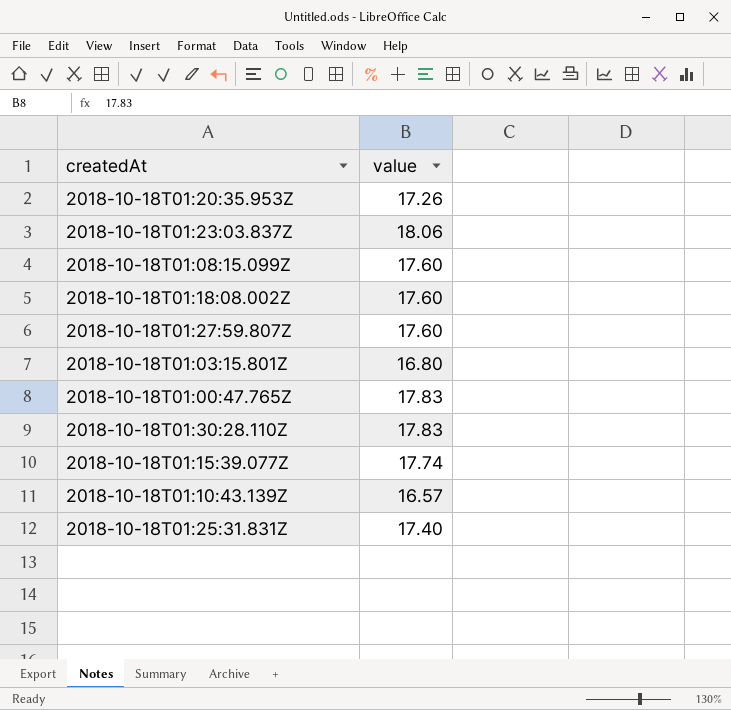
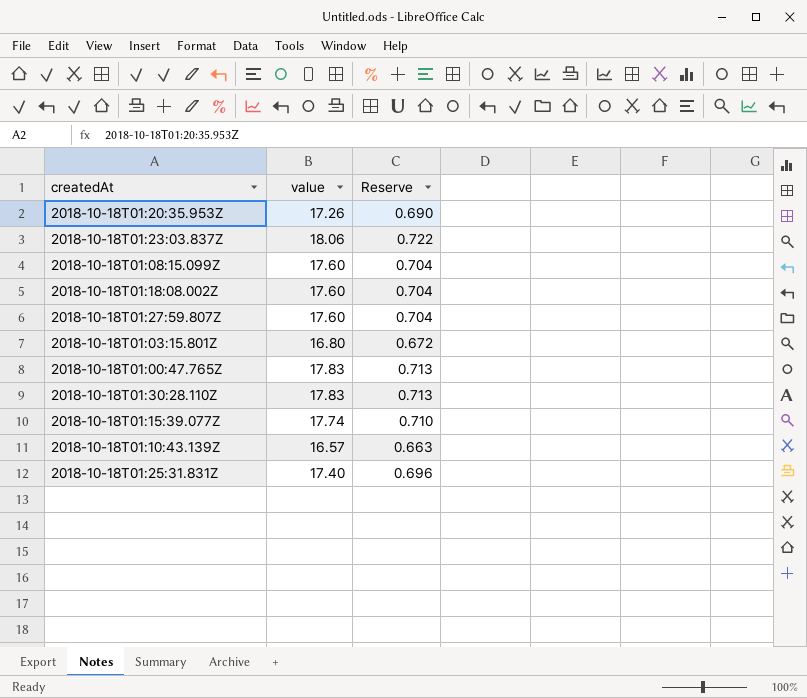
column Reserve | formula: none -> [value] * 0.04

